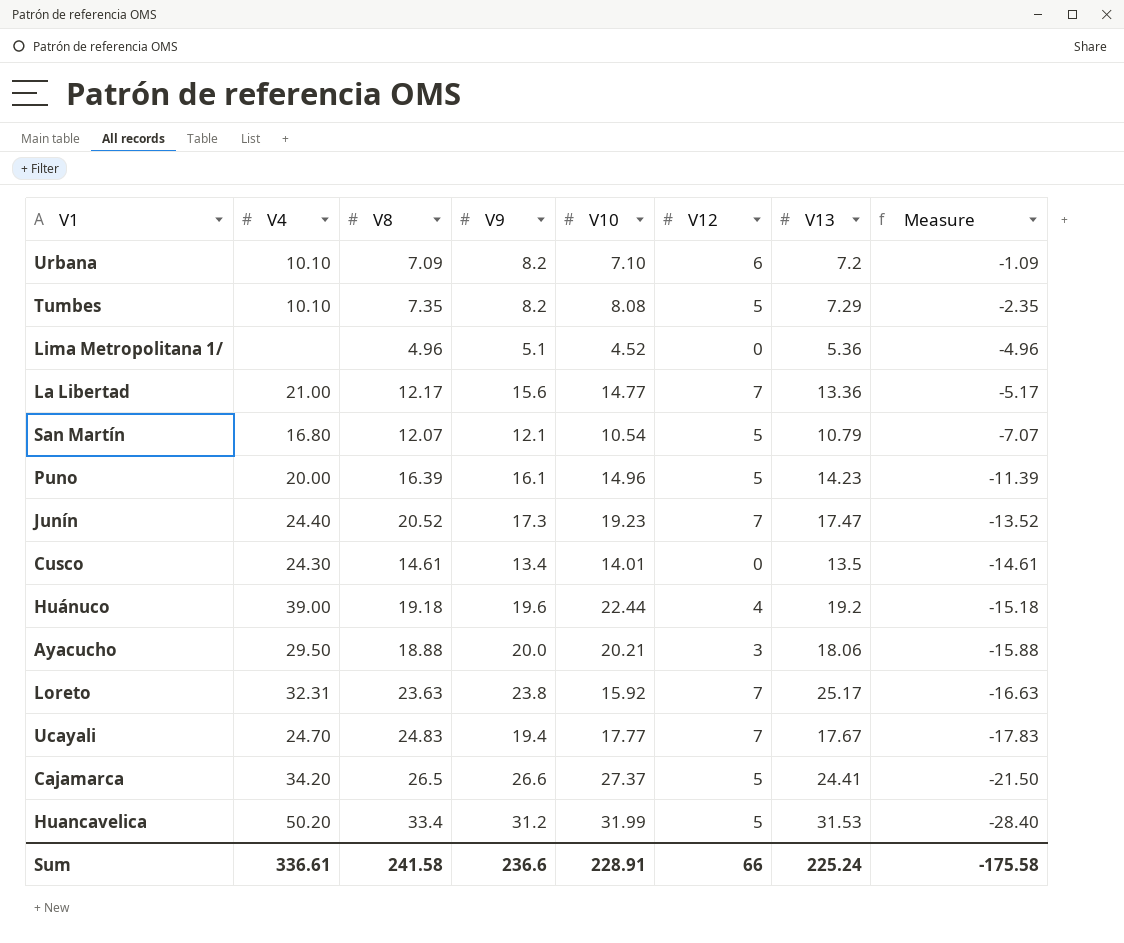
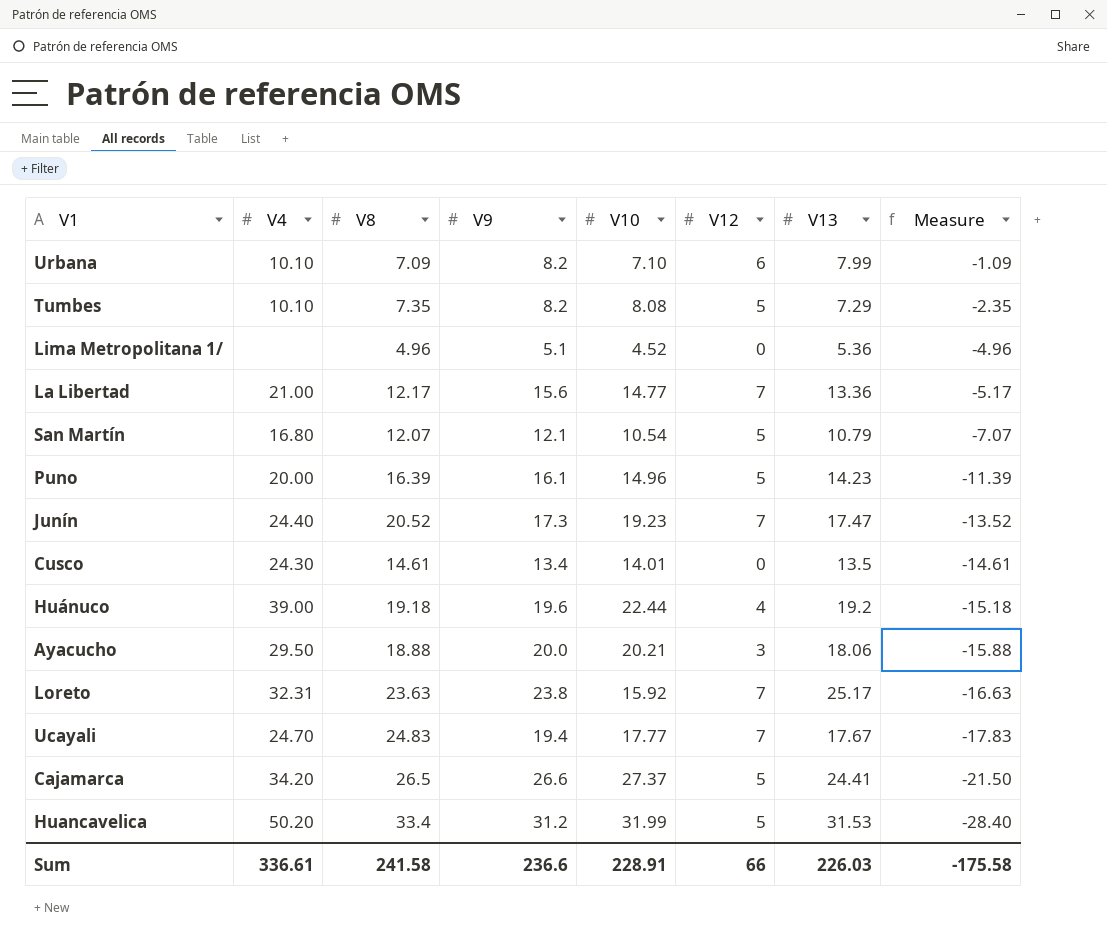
Urbana | V13: 7.2 -> 7.99
Sum | V13: 225.24 -> 226.03

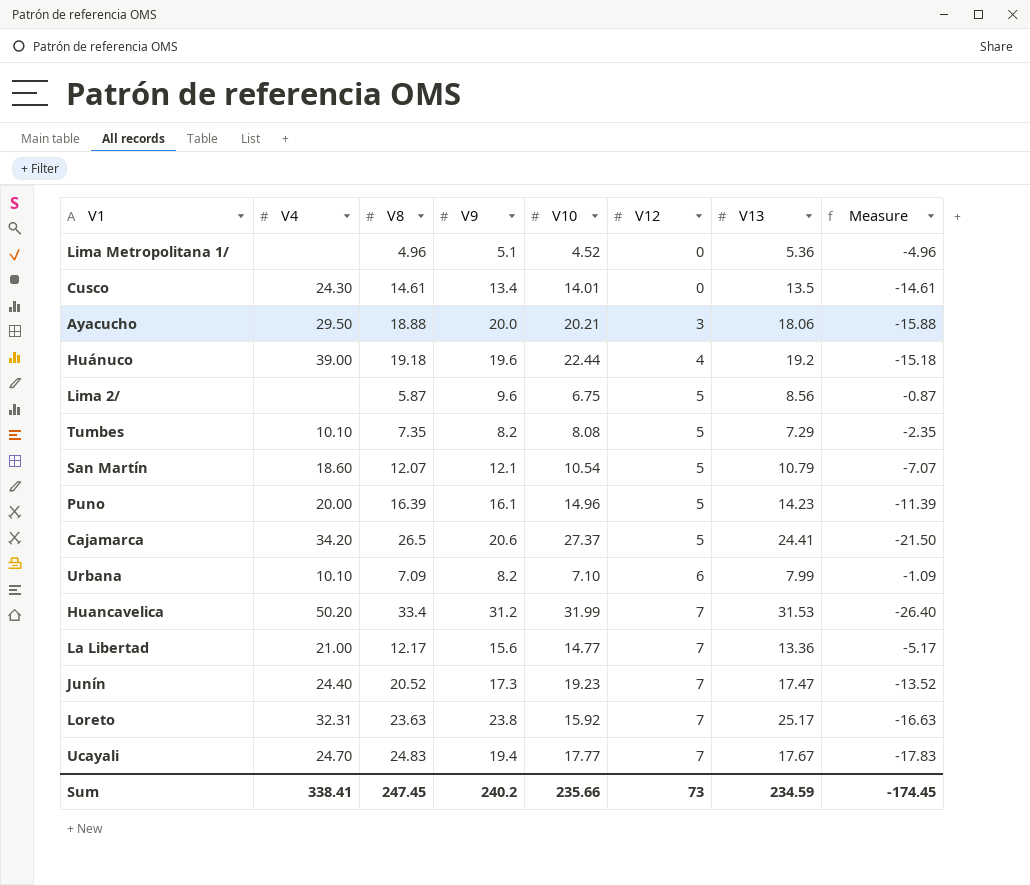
row order: Measure descending -> V12 ascending
row Lima 2/: none -> none | 5.87 | 9.6 | 6.75 | 5 | 8.56 | -0.87
San Martín | V4: 16.80 -> 18.60
Cajamarca | V9: 26.6 -> 20.6
Huancavelica | V12: 5 -> 7
Huancavelica | Measure: -28.40 -> -26.40
Sum | V4: 336.61 -> 338.41
Sum | V8: 241.58 -> 247.45
Sum | V9: 236.6 -> 240.2
Sum | V10: 228.91 -> 235.66
Sum | V12: 66 -> 73
Sum | V13: 226.03 -> 234.59
Sum | Measure: -175.58 -> -174.45

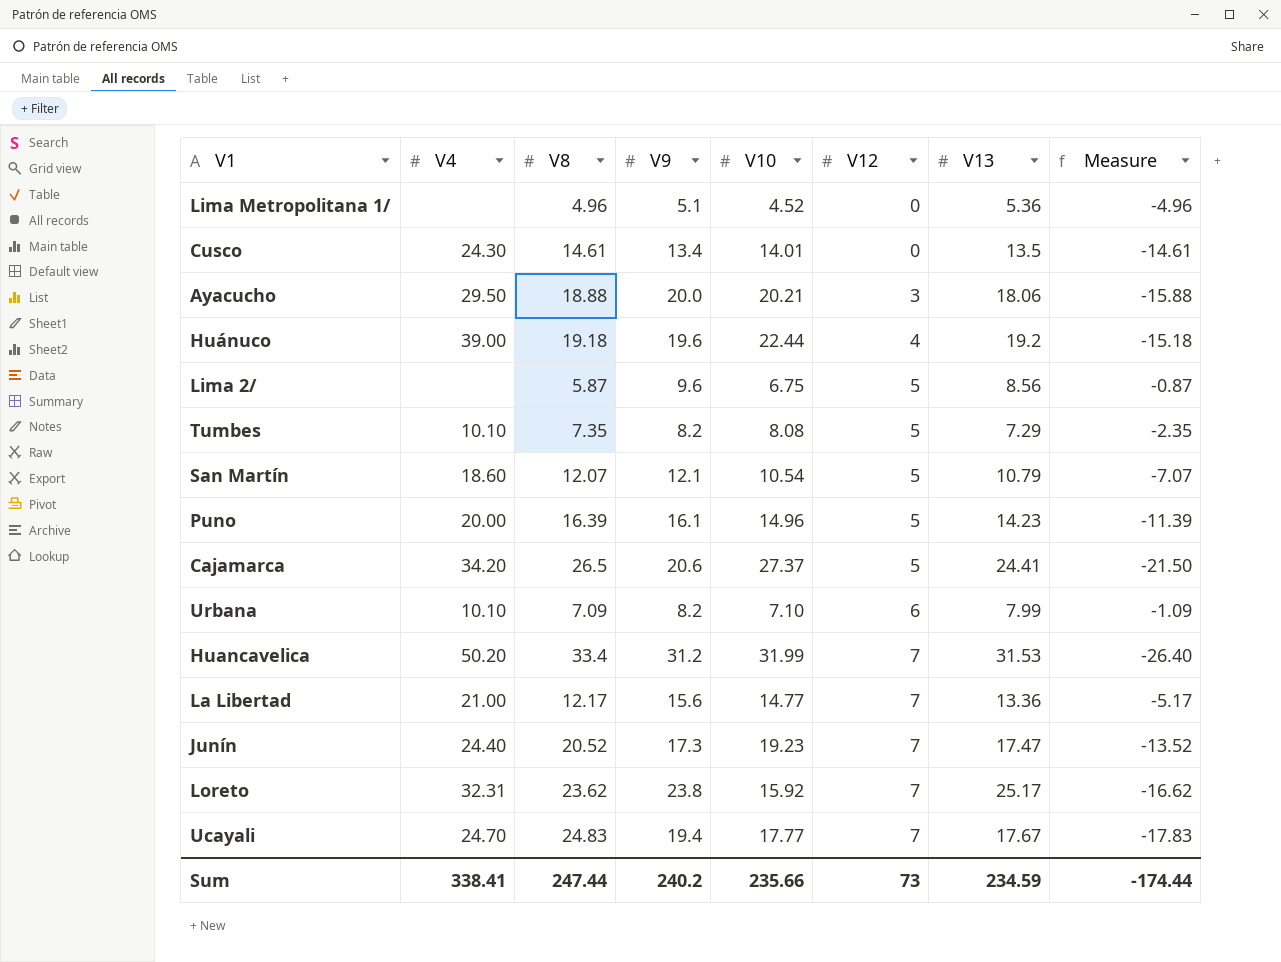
Loreto | V8: 23.63 -> 23.62
Loreto | Measure: -16.63 -> -16.62
Sum | V8: 247.45 -> 247.44
Sum | Measure: -174.45 -> -174.44

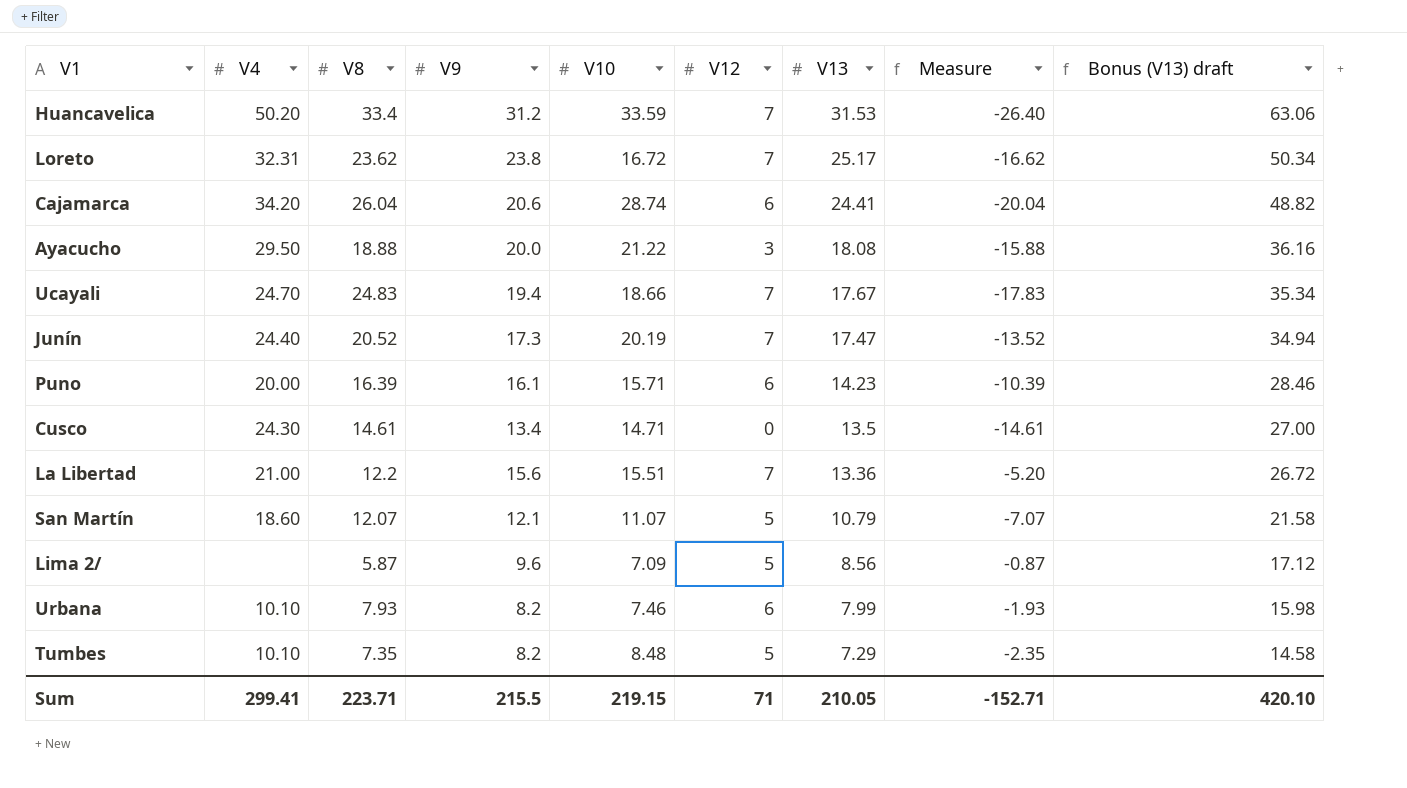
row order: V12 ascending -> V13 descending
column Bonus (V13) draft | formula: none -> [V13] * 2
row Lima Metropolitana 1/: none | 4.96 | 5.1 | 4.52 | 0 | 5.36 | -4.96 -> none
row Huánuco: 39.00 | 19.18 | 19.6 | 22.44 | 4 | 19.2 | -15.18 -> none
Huancavelica | V10: 31.99 -> 33.59
Loreto | V10: 15.92 -> 16.72
Cajamarca | V8: 26.5 -> 26.04
Cajamarca | V10: 27.37 -> 28.74
Cajamarca | V12: 5 -> 6
Cajamarca | Measure: -21.50 -> -20.04
Ayacucho | V10: 20.21 -> 21.22
Ayacucho | V13: 18.06 -> 18.08
Ucayali | V10: 17.77 -> 18.66
Junín | V10: 19.23 -> 20.19
Puno | V10: 14.96 -> 15.71
Puno | V12: 5 -> 6
Puno | Measure: -11.39 -> -10.39
Cusco | V10: 14.01 -> 14.71
La Libertad | V8: 12.17 -> 12.2
La Libertad | V10: 14.77 -> 15.51
La Libertad | Measure: -5.17 -> -5.20
San Martín | V10: 10.54 -> 11.07
Lima 2/ | V10: 6.75 -> 7.09
Urbana | V8: 7.09 -> 7.93
Urbana | V10: 7.10 -> 7.46
Urbana | Measure: -1.09 -> -1.93
Tumbes | V10: 8.08 -> 8.48
Sum | V4: 338.41 -> 299.41
Sum | V8: 247.44 -> 223.71
Sum | V9: 240.2 -> 215.5
Sum | V10: 235.66 -> 219.15
Sum | V12: 73 -> 71
Sum | V13: 234.59 -> 210.05
Sum | Measure: -174.44 -> -152.71

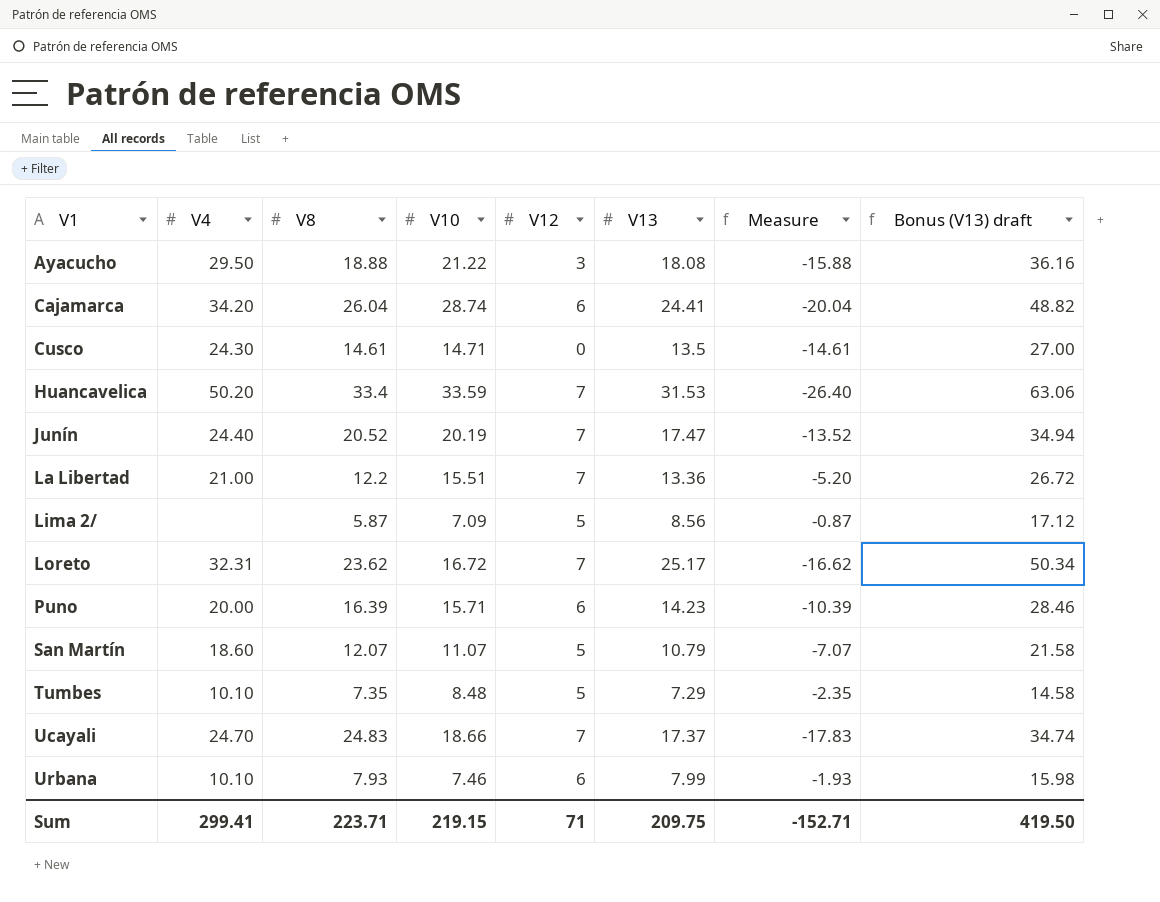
row order: V13 descending -> V1 ascending
column V9 | position: 4 -> none
Ucayali | V13: 17.67 -> 17.37
Ucayali | Bonus (V13) draft: 35.34 -> 34.74
Sum | V13: 210.05 -> 209.75
Sum | Bonus (V13) draft: 420.10 -> 419.50

